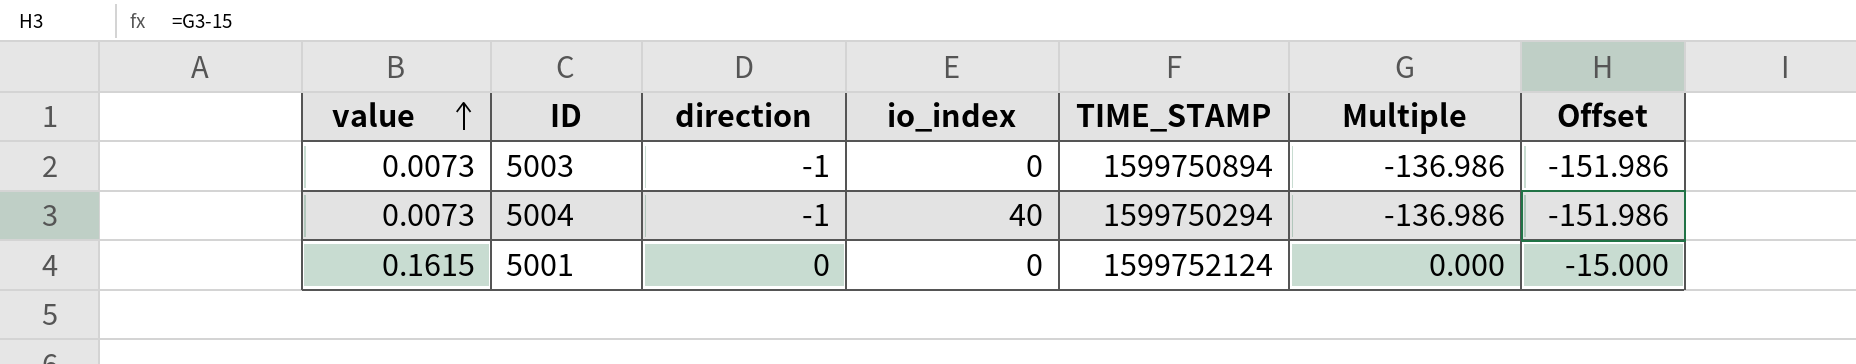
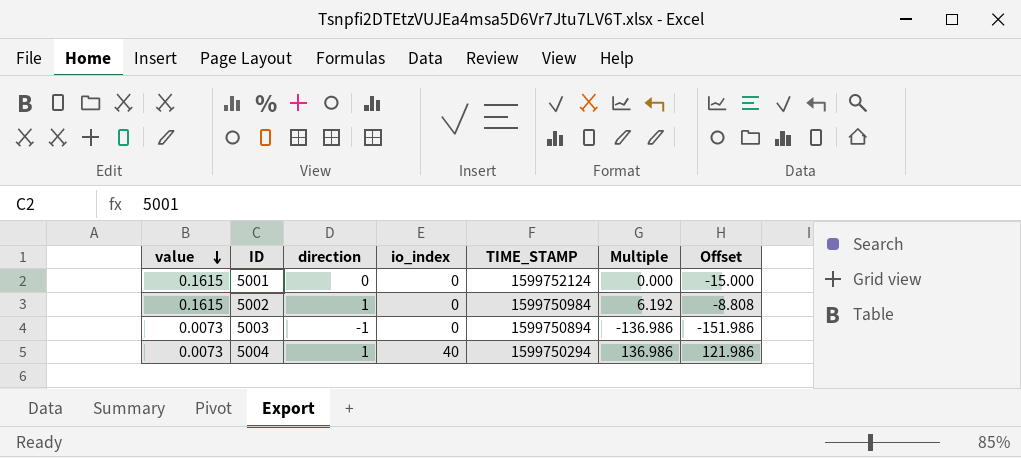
row order: value ascending -> value descending
row 5002: none -> 0.1615 | 1 | 0 | 1599750984 | 6.192 | -8.808
5004 | direction: -1 -> 1
5004 | Multiple: -136.986 -> 136.986
5004 | Offset: -151.986 -> 121.986

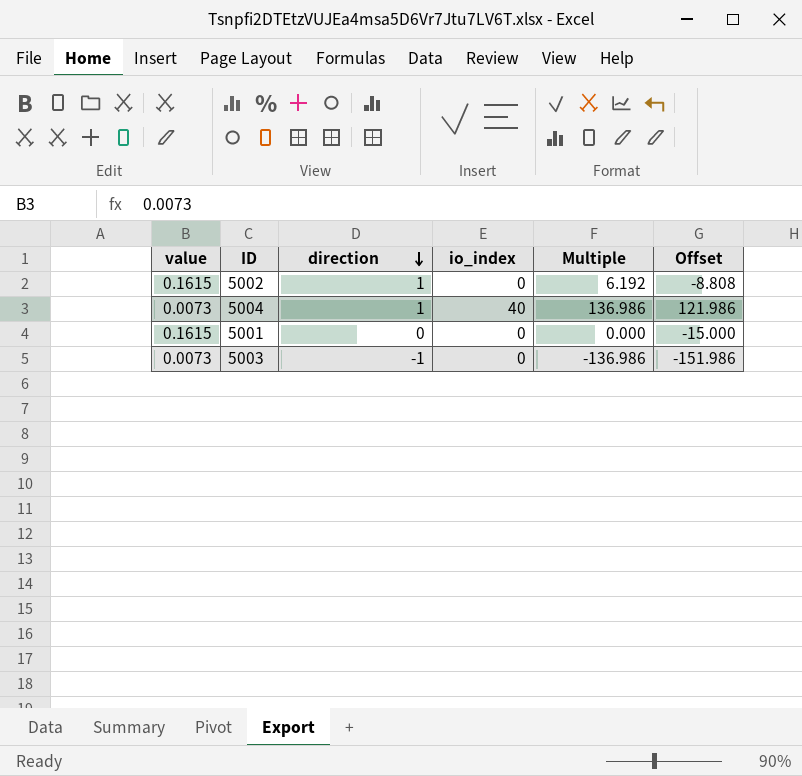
row order: value descending -> direction descending
column TIME_STAMP | position: 5 -> none

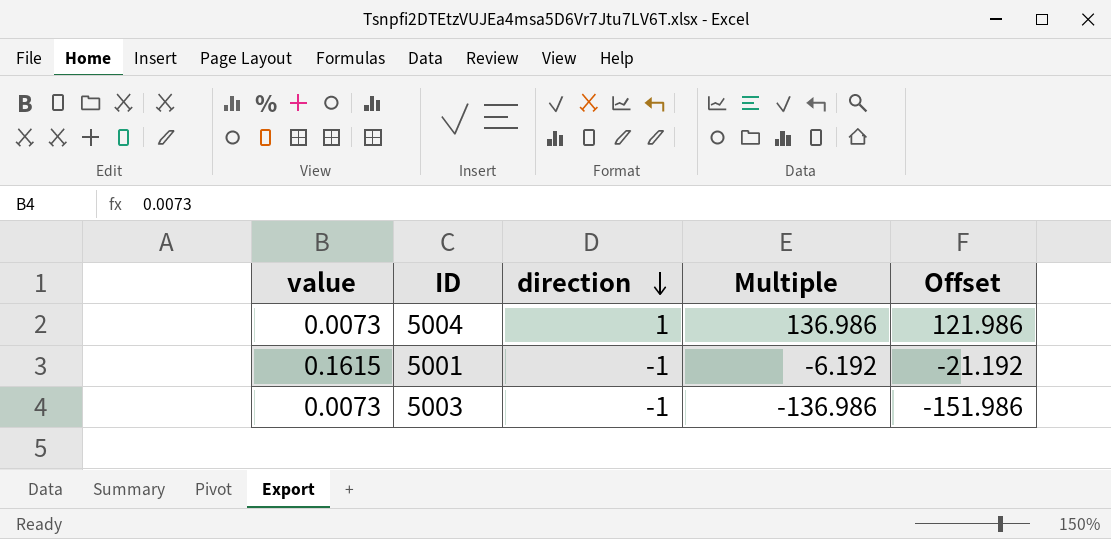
column io_index | position: 4 -> none
row 5002: 0.1615 | 1 | 0 | 6.192 | -8.808 -> none
5001 | direction: 0 -> -1
5001 | Multiple: 0.000 -> -6.192
5001 | Offset: -15.000 -> -21.192

